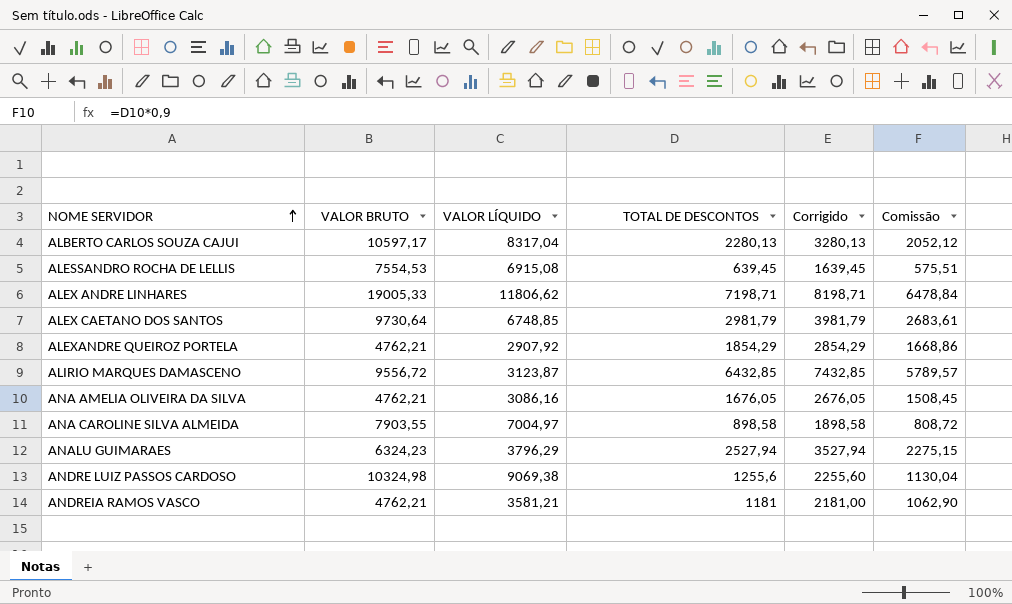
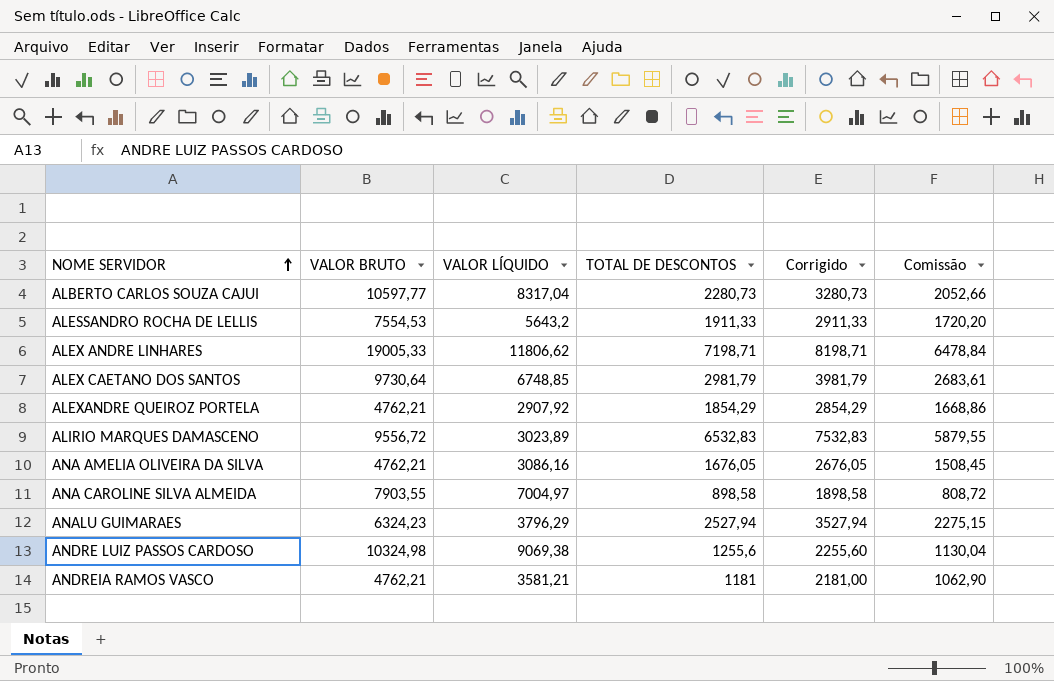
ALBERTO CARLOS SOUZA CAJUI | VALOR BRUTO: 10597,17 -> 10597,77
ALBERTO CARLOS SOUZA CAJUI | TOTAL DE DESCONTOS: 2280,13 -> 2280,73
ALBERTO CARLOS SOUZA CAJUI | Corrigido: 3280,13 -> 3280,73
ALBERTO CARLOS SOUZA CAJUI | Comissão: 2052,12 -> 2052,66
ALESSANDRO ROCHA DE LELLIS | VALOR LÍQUIDO: 6915,08 -> 5643,2
ALESSANDRO ROCHA DE LELLIS | TOTAL DE DESCONTOS: 639,45 -> 1911,33
ALESSANDRO ROCHA DE LELLIS | Corrigido: 1639,45 -> 2911,33
ALESSANDRO ROCHA DE LELLIS | Comissão: 575,51 -> 1720,20
ALIRIO MARQUES DAMASCENO | VALOR LÍQUIDO: 3123,87 -> 3023,89
ALIRIO MARQUES DAMASCENO | TOTAL DE DESCONTOS: 6432,85 -> 6532,83
ALIRIO MARQUES DAMASCENO | Corrigido: 7432,85 -> 7532,83
ALIRIO MARQUES DAMASCENO | Comissão: 5789,57 -> 5879,55

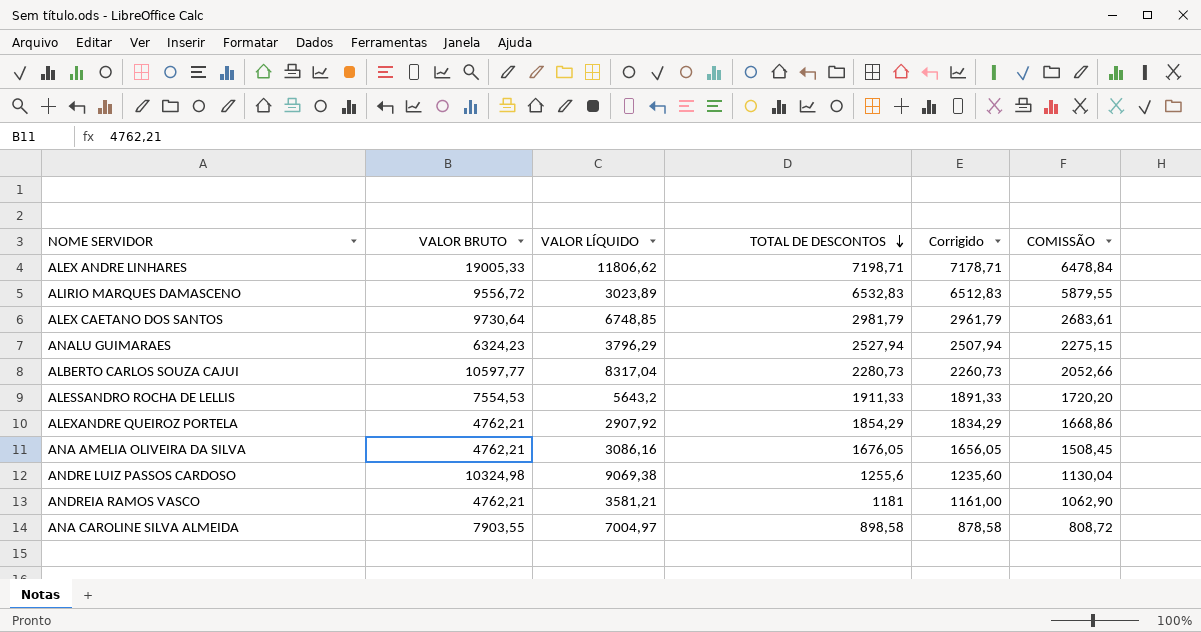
row order: NOME SERVIDOR ascending -> TOTAL DE DESCONTOS descending
column Corrigido | formula: [TOTAL DE DESCONTOS] + 1000 -> [TOTAL DE DESCONTOS] - 20
column name: Comissão -> COMISSÃO

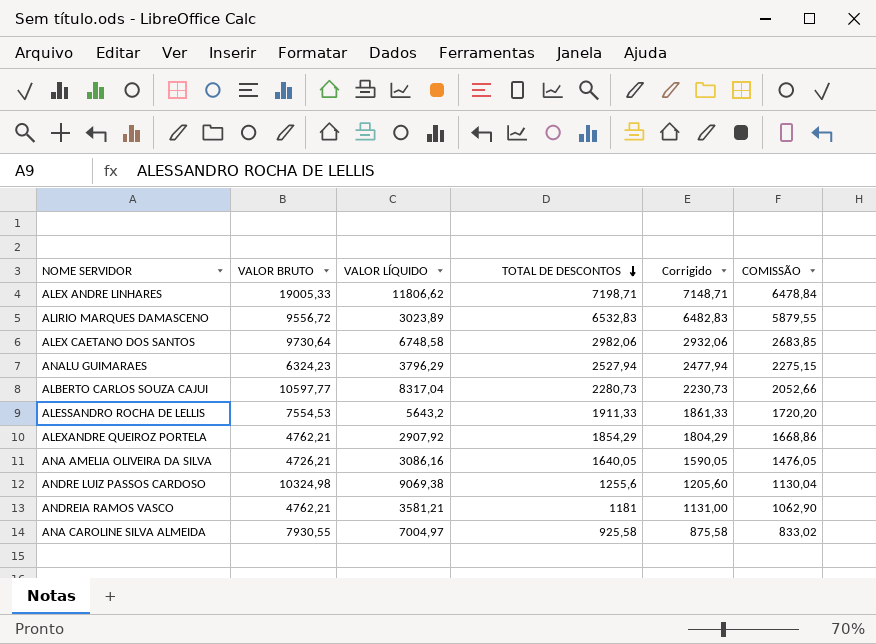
column Corrigido | formula: [TOTAL DE DESCONTOS] - 20 -> [TOTAL DE DESCONTOS] - 50
ALEX CAETANO DOS SANTOS | VALOR LÍQUIDO: 6748,85 -> 6748,58
ALEX CAETANO DOS SANTOS | TOTAL DE DESCONTOS: 2981,79 -> 2982,06
ALEX CAETANO DOS SANTOS | COMISSÃO: 2683,61 -> 2683,85
ANA AMELIA OLIVEIRA DA SILVA | VALOR BRUTO: 4762,21 -> 4726,21
ANA AMELIA OLIVEIRA DA SILVA | TOTAL DE DESCONTOS: 1676,05 -> 1640,05
ANA AMELIA OLIVEIRA DA SILVA | COMISSÃO: 1508,45 -> 1476,05
ANA CAROLINE SILVA ALMEIDA | VALOR BRUTO: 7903,55 -> 7930,55
ANA CAROLINE SILVA ALMEIDA | TOTAL DE DESCONTOS: 898,58 -> 925,58
ANA CAROLINE SILVA ALMEIDA | COMISSÃO: 808,72 -> 833,02

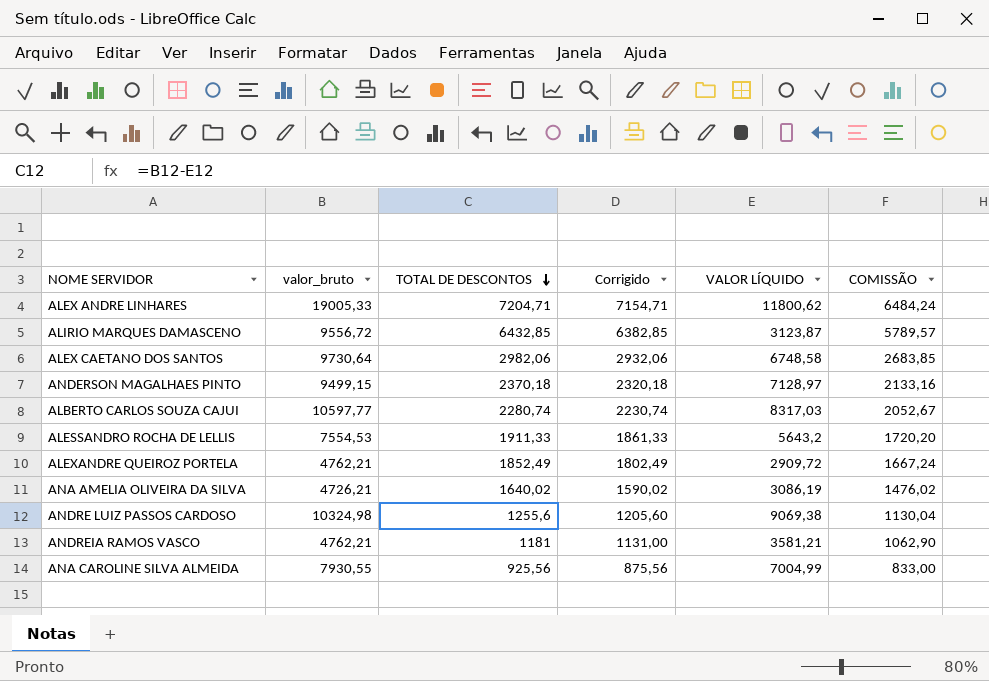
column name: VALOR BRUTO -> valor_bruto
column VALOR LÍQUIDO | position: 3 -> 5
row ANALU GUIMARAES: 6324,23 | 3796,29 | 2527,94 | 2477,94 | 2275,15 -> none
ALEX ANDRE LINHARES | TOTAL DE DESCONTOS: 7198,71 -> 7204,71
ALEX ANDRE LINHARES | Corrigido: 7148,71 -> 7154,71
ALEX ANDRE LINHARES | VALOR LÍQUIDO: 11806,62 -> 11800,62
ALEX ANDRE LINHARES | COMISSÃO: 6478,84 -> 6484,24
ALIRIO MARQUES DAMASCENO | TOTAL DE DESCONTOS: 6532,83 -> 6432,85
ALIRIO MARQUES DAMASCENO | Corrigido: 6482,83 -> 6382,85
ALIRIO MARQUES DAMASCENO | VALOR LÍQUIDO: 3023,89 -> 3123,87
ALIRIO MARQUES DAMASCENO | COMISSÃO: 5879,55 -> 5789,57
row ANDERSON MAGALHAES PINTO: none -> 9499,15 | 2370,18 | 2320,18 | 7128,97 | 2133,16
ALBERTO CARLOS SOUZA CAJUI | TOTAL DE DESCONTOS: 2280,73 -> 2280,74
ALBERTO CARLOS SOUZA CAJUI | Corrigido: 2230,73 -> 2230,74
ALBERTO CARLOS SOUZA CAJUI | VALOR LÍQUIDO: 8317,04 -> 8317,03
ALBERTO CARLOS SOUZA CAJUI | COMISSÃO: 2052,66 -> 2052,67
ALEXANDRE QUEIROZ PORTELA | TOTAL DE DESCONTOS: 1854,29 -> 1852,49
ALEXANDRE QUEIROZ PORTELA | Corrigido: 1804,29 -> 1802,49
ALEXANDRE QUEIROZ PORTELA | VALOR LÍQUIDO: 2907,92 -> 2909,72
ALEXANDRE QUEIROZ PORTELA | COMISSÃO: 1668,86 -> 1667,24
ANA AMELIA OLIVEIRA DA SILVA | TOTAL DE DESCONTOS: 1640,05 -> 1640,02
ANA AMELIA OLIVEIRA DA SILVA | Corrigido: 1590,05 -> 1590,02
ANA AMELIA OLIVEIRA DA SILVA | VALOR LÍQUIDO: 3086,16 -> 3086,19
ANA AMELIA OLIVEIRA DA SILVA | COMISSÃO: 1476,05 -> 1476,02
ANA CAROLINE SILVA ALMEIDA | TOTAL DE DESCONTOS: 925,58 -> 925,56
ANA CAROLINE SILVA ALMEIDA | Corrigido: 875,58 -> 875,56
ANA CAROLINE SILVA ALMEIDA | VALOR LÍQUIDO: 7004,97 -> 7004,99
ANA CAROLINE SILVA ALMEIDA | COMISSÃO: 833,02 -> 833,00

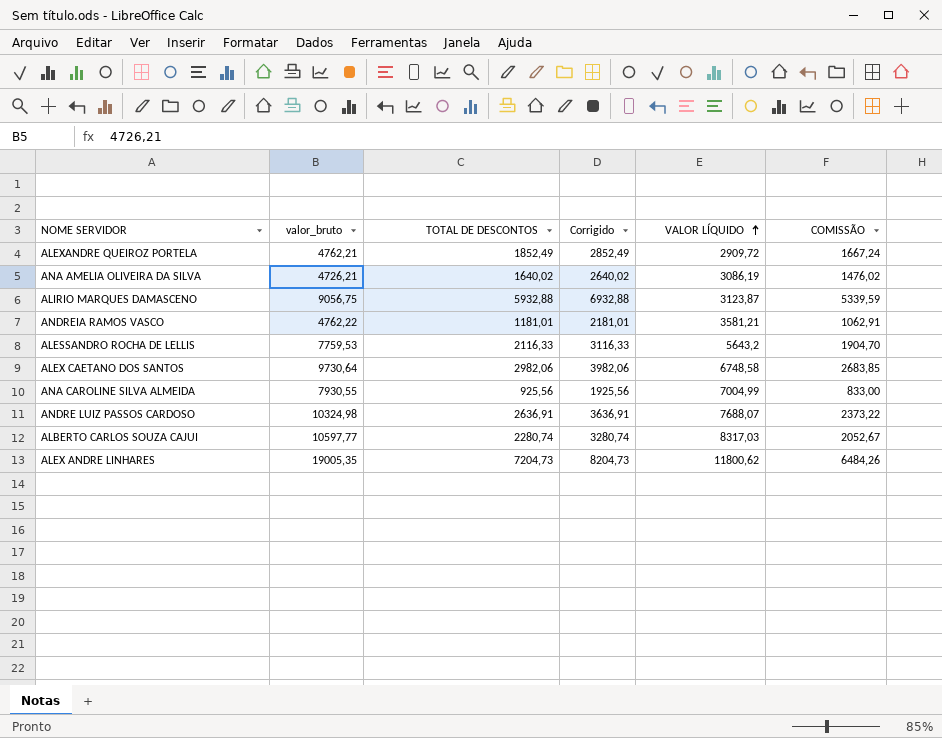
row order: TOTAL DE DESCONTOS descending -> VALOR LÍQUIDO ascending
column Corrigido | formula: [TOTAL DE DESCONTOS] - 50 -> [TOTAL DE DESCONTOS] + 1000
row ANDERSON MAGALHAES PINTO: 9499,15 | 2370,18 | 2320,18 | 7128,97 | 2133,16 -> none
ALIRIO MARQUES DAMASCENO | valor_bruto: 9556,72 -> 9056,75
ALIRIO MARQUES DAMASCENO | TOTAL DE DESCONTOS: 6432,85 -> 5932,88
ALIRIO MARQUES DAMASCENO | COMISSÃO: 5789,57 -> 5339,59
ANDREIA RAMOS VASCO | valor_bruto: 4762,21 -> 4762,22
ANDREIA RAMOS VASCO | TOTAL DE DESCONTOS: 1181 -> 1181,01
ANDREIA RAMOS VASCO | COMISSÃO: 1062,90 -> 1062,91
ALESSANDRO ROCHA DE LELLIS | valor_bruto: 7554,53 -> 7759,53
ALESSANDRO ROCHA DE LELLIS | TOTAL DE DESCONTOS: 1911,33 -> 2116,33
ALESSANDRO ROCHA DE LELLIS | COMISSÃO: 1720,20 -> 1904,70
ANDRE LUIZ PASSOS CARDOSO | TOTAL DE DESCONTOS: 1255,6 -> 2636,91
ANDRE LUIZ PASSOS CARDOSO | VALOR LÍQUIDO: 9069,38 -> 7688,07
ANDRE LUIZ PASSOS CARDOSO | COMISSÃO: 1130,04 -> 2373,22
ALEX ANDRE LINHARES | valor_bruto: 19005,33 -> 19005,35
ALEX ANDRE LINHARES | TOTAL DE DESCONTOS: 7204,71 -> 7204,73
ALEX ANDRE LINHARES | COMISSÃO: 6484,24 -> 6484,26

